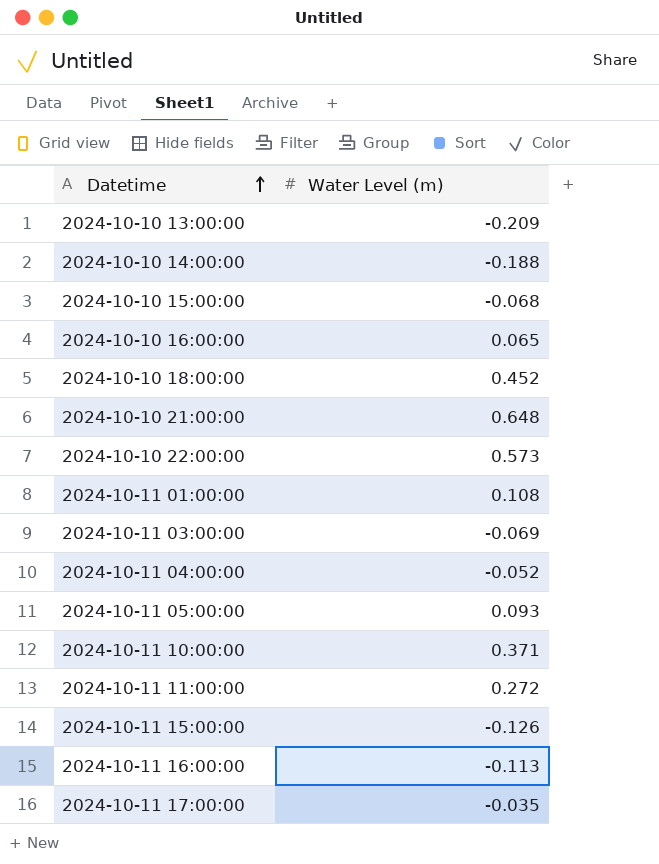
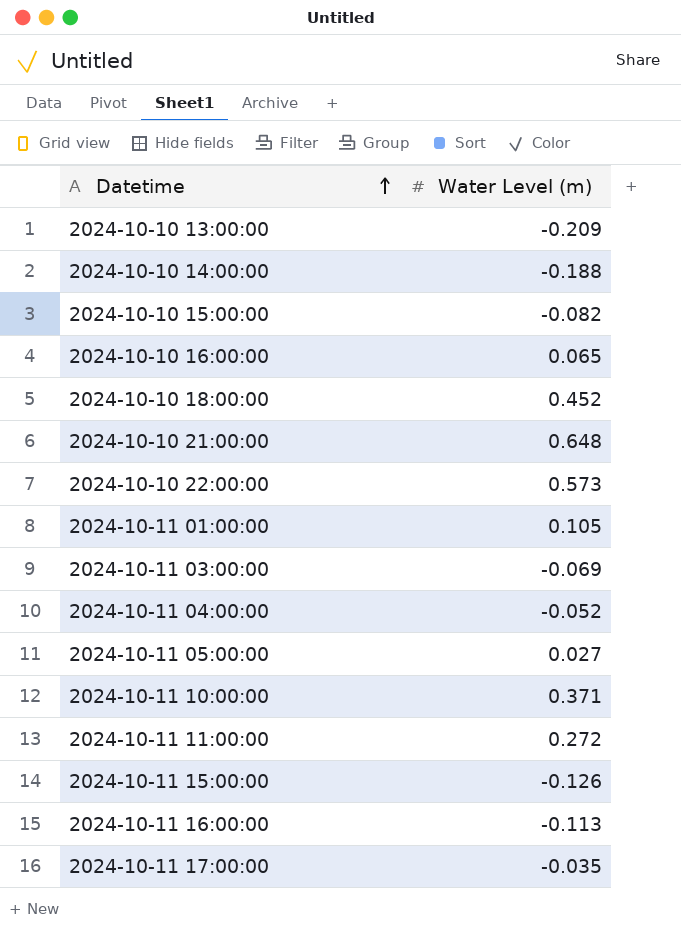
2024-10-10 15:00:00 | Water Level (m): -0.068 -> -0.082
2024-10-11 01:00:00 | Water Level (m): 0.108 -> 0.105
2024-10-11 05:00:00 | Water Level (m): 0.093 -> 0.027

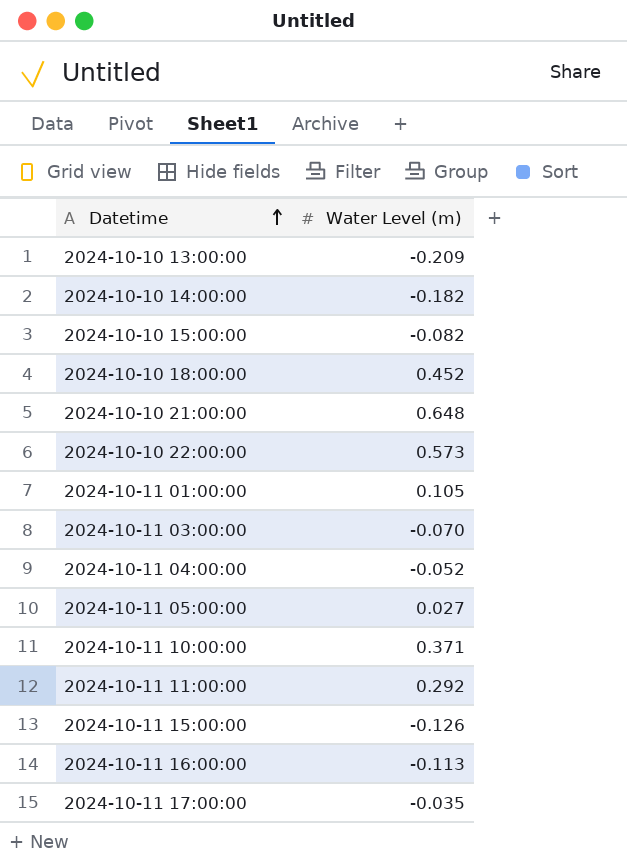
row 2024-10-10 16:00:00: 0.065 -> none
2024-10-10 14:00:00 | Water Level (m): -0.188 -> -0.182
2024-10-11 03:00:00 | Water Level (m): -0.069 -> -0.070
2024-10-11 11:00:00 | Water Level (m): 0.272 -> 0.292

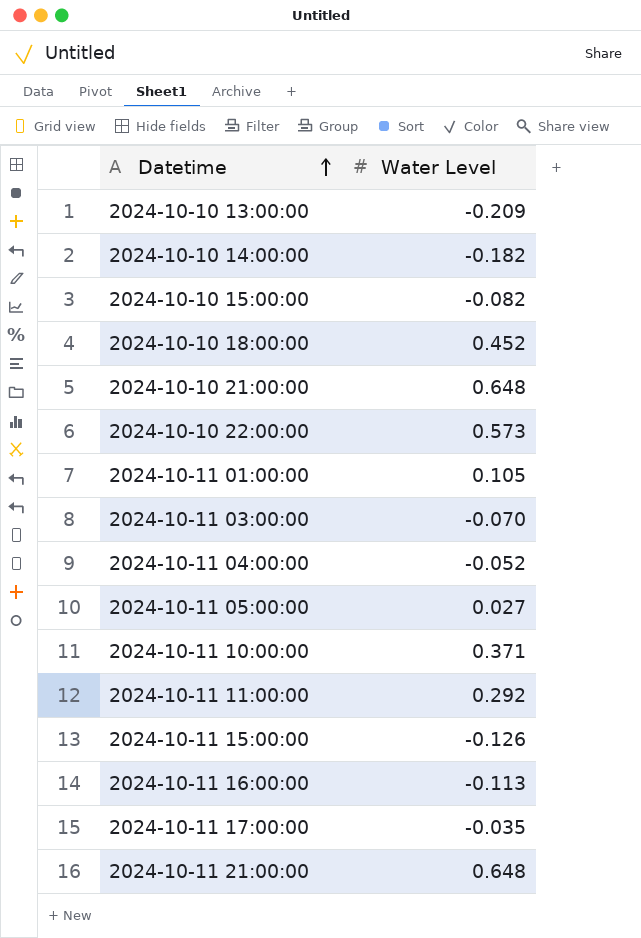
column name: Water Level (m) -> Water Level
row 2024-10-11 21:00:00: none -> 0.648

